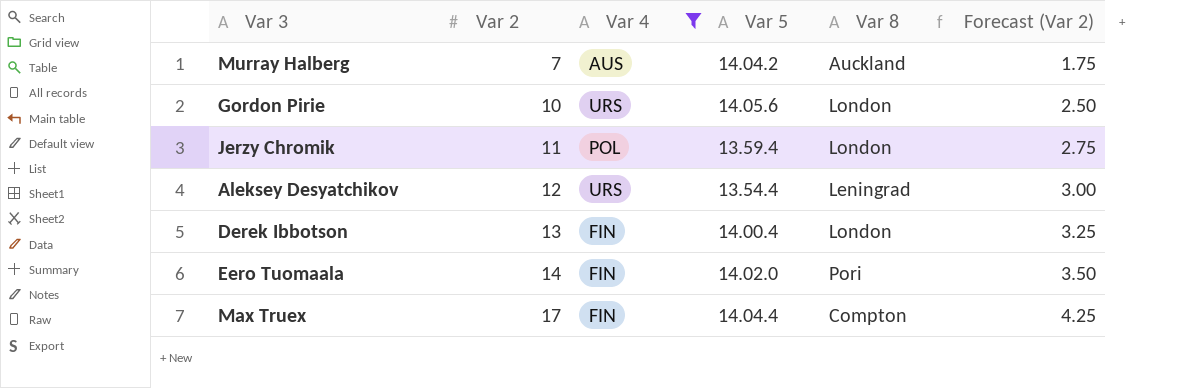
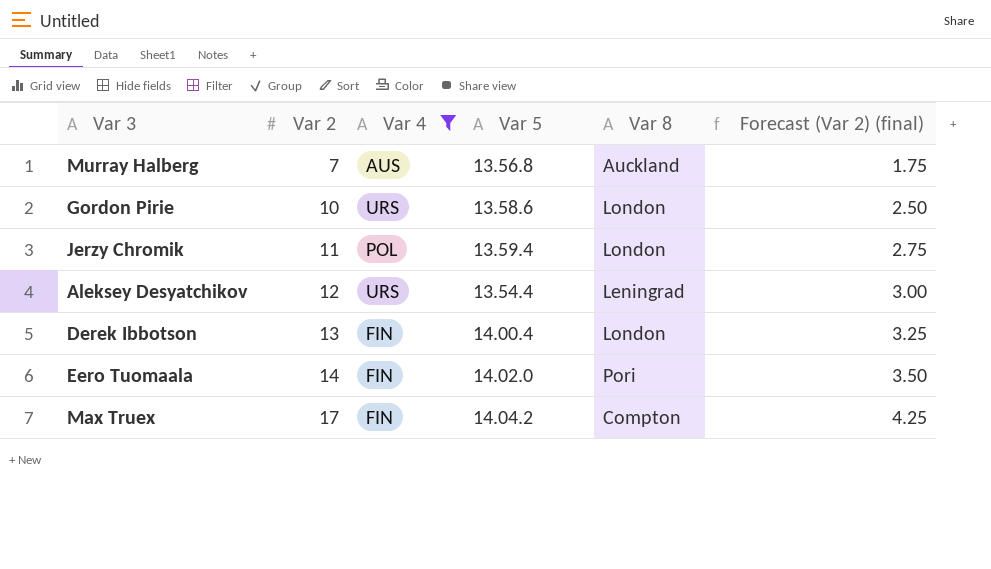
column name: Forecast (Var 2) -> Forecast (Var 2) (final)
Murray Halberg | Var 5: 14.04.2 -> 13.56.8
Gordon Pirie | Var 5: 14.05.6 -> 13.58.6
Max Truex | Var 5: 14.04.4 -> 14.04.2

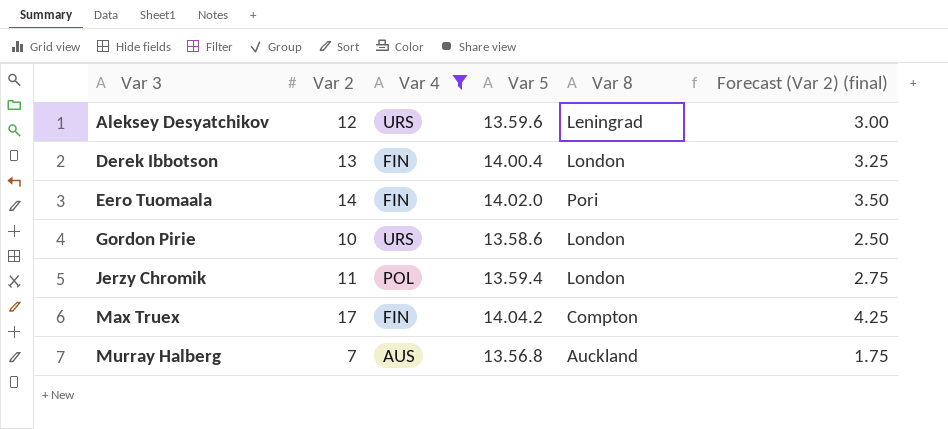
row order: Var 2 ascending -> Var 3 ascending
Aleksey Desyatchikov | Var 5: 13.54.4 -> 13.59.6

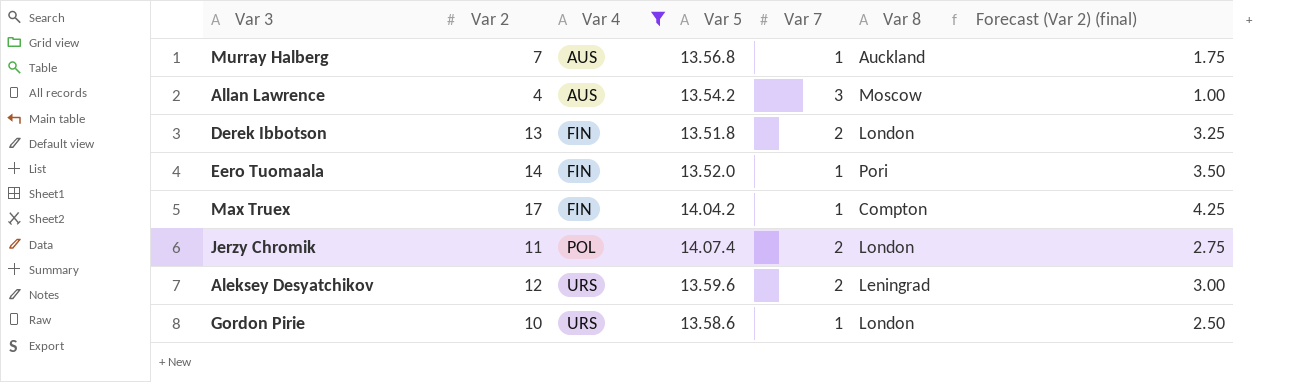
row order: Var 3 ascending -> Var 4 ascending
column Var 7 | position: none -> 5
row Allan Lawrence: none -> 4 | AUS | 13.54.2 | 3 | Moscow | 1.00
Derek Ibbotson | Var 5: 14.00.4 -> 13.51.8
Eero Tuomaala | Var 5: 14.02.0 -> 13.52.0
Jerzy Chromik | Var 5: 13.59.4 -> 14.07.4

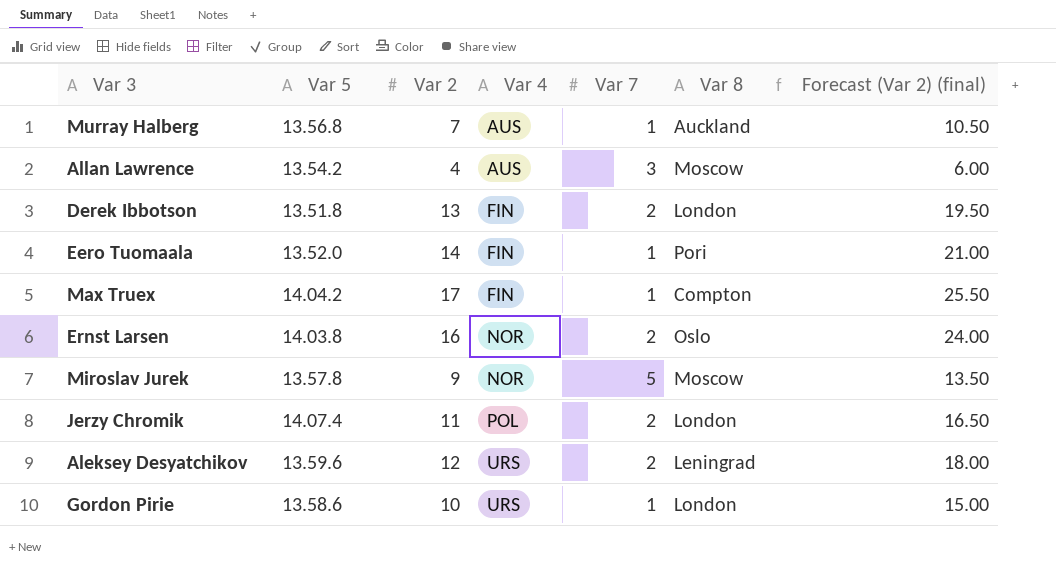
filter: Var 4 != NOR -> none
column Var 5 | position: 4 -> 2
column Forecast (Var 2) (final) | formula: [Var 2] * 0.25 -> [Var 2] * 1.5

